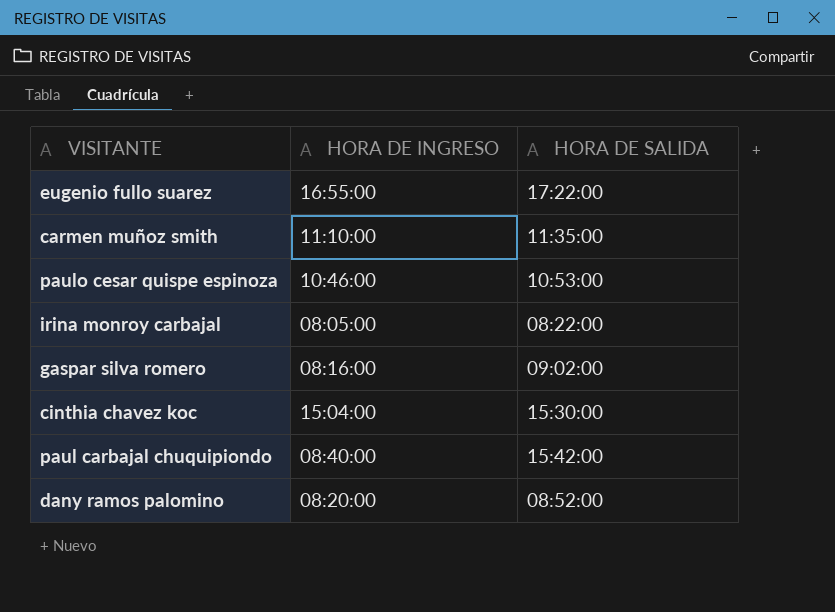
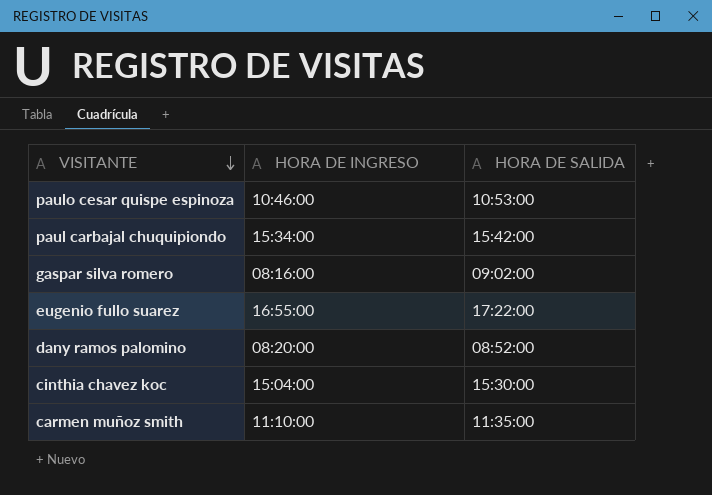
row order: none -> VISITANTE descending
row irina monroy carbajal: 08:05:00 | 08:22:00 -> none
paul carbajal chuquipiondo | HORA DE INGRESO: 08:40:00 -> 15:34:00

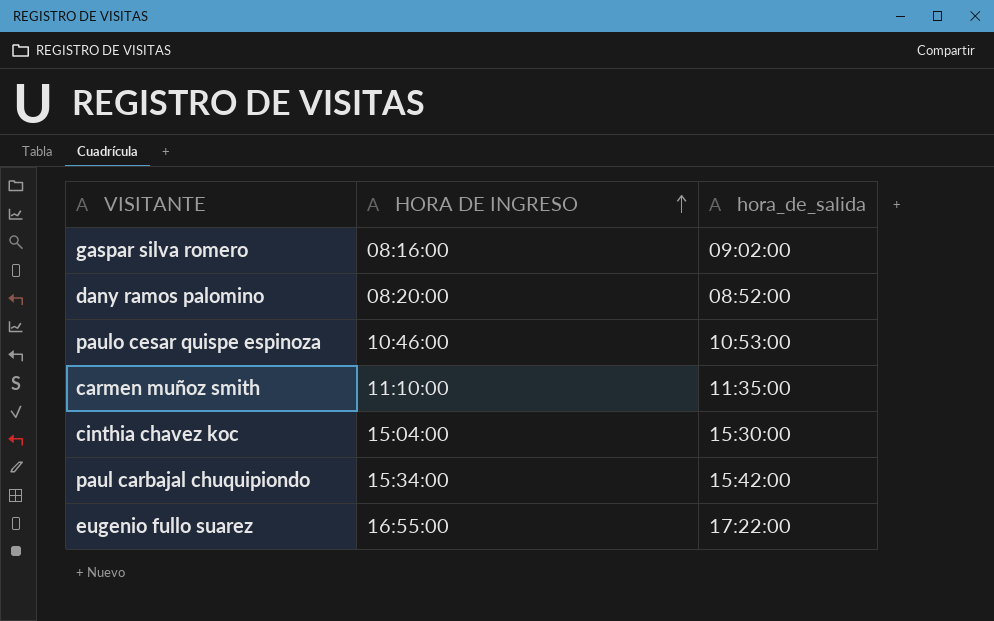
row order: VISITANTE descending -> HORA DE INGRESO ascending
column name: HORA DE SALIDA -> hora_de_salida

